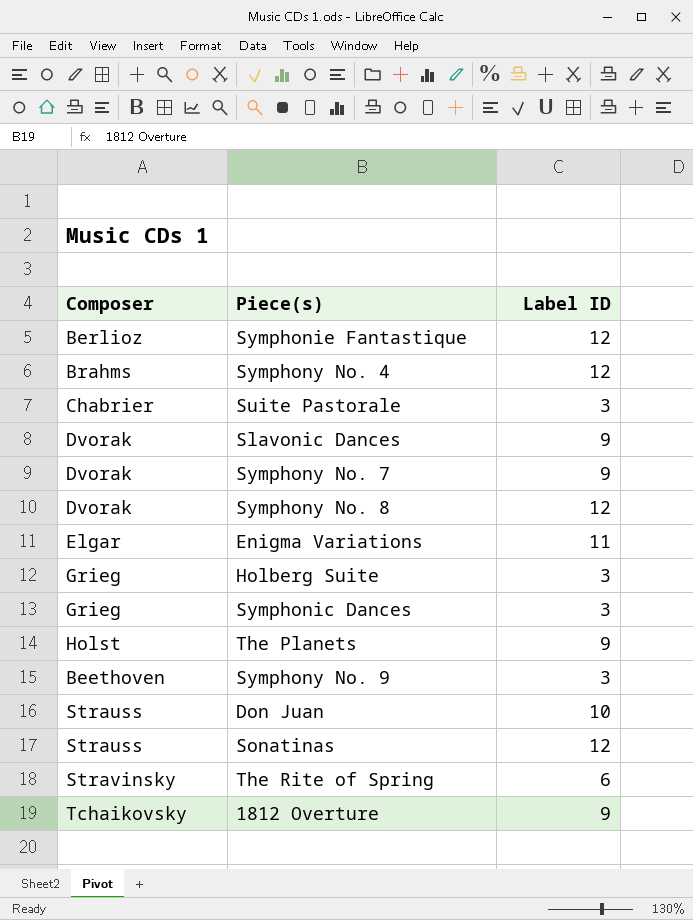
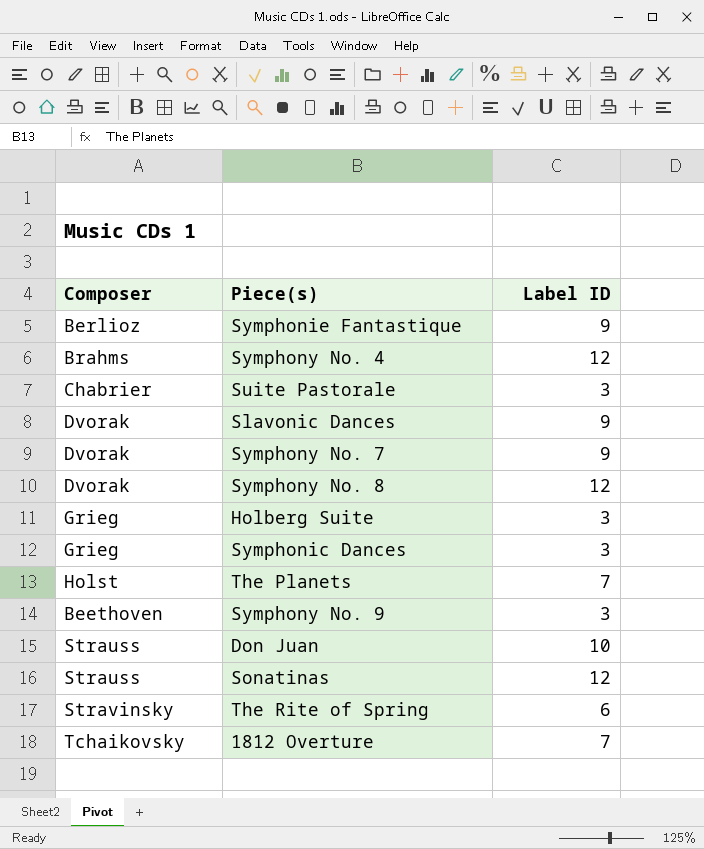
row Enigma Variations: Elgar | 11 -> none
Symphonie Fantastique | Label ID: 12 -> 9
The Planets | Label ID: 9 -> 7
1812 Overture | Label ID: 9 -> 7

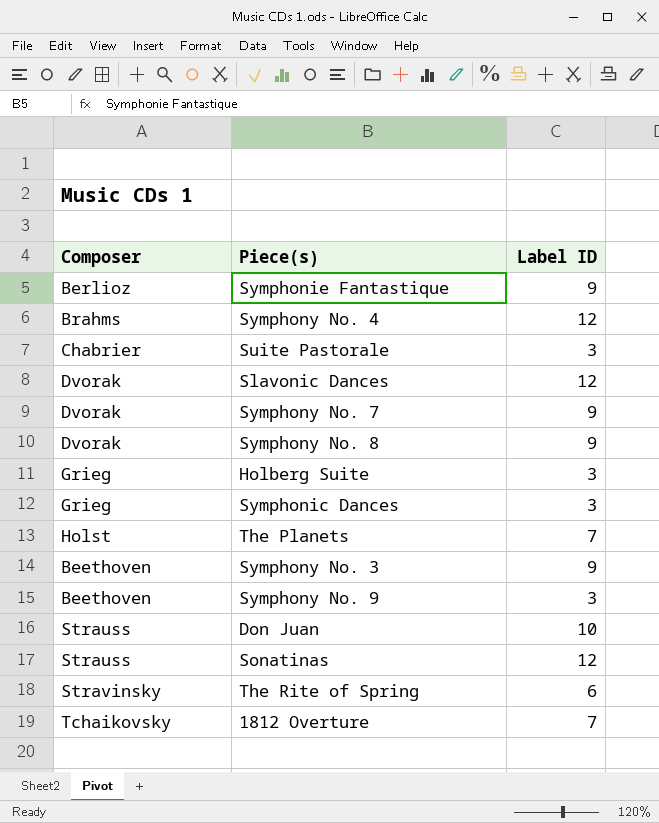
Slavonic Dances | Label ID: 9 -> 12
Symphony No. 8 | Label ID: 12 -> 9
row Symphony No. 3: none -> Beethoven | 9

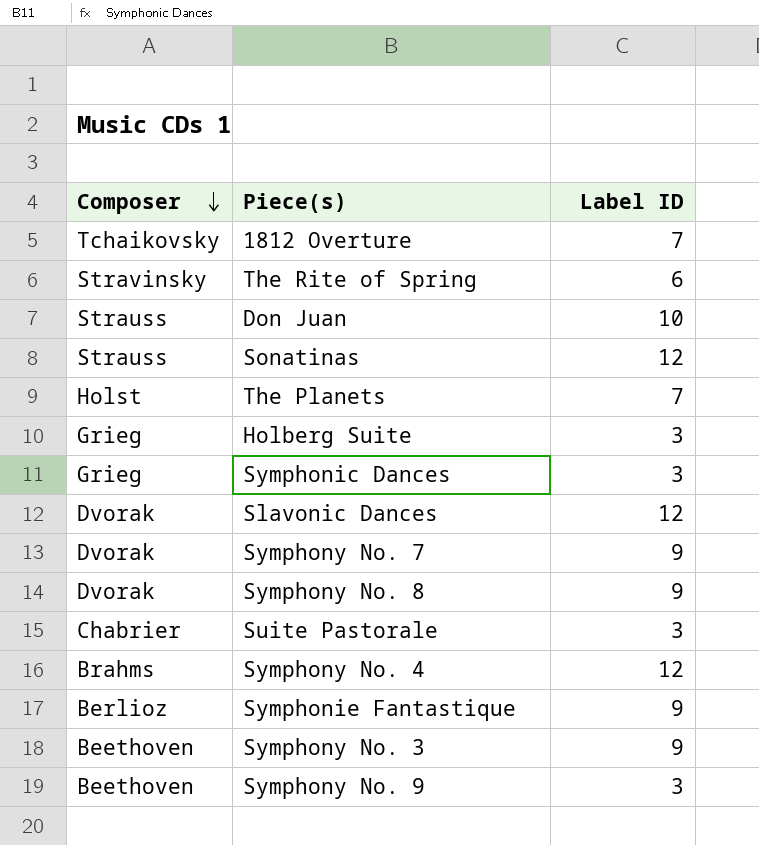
row order: none -> Composer descending

